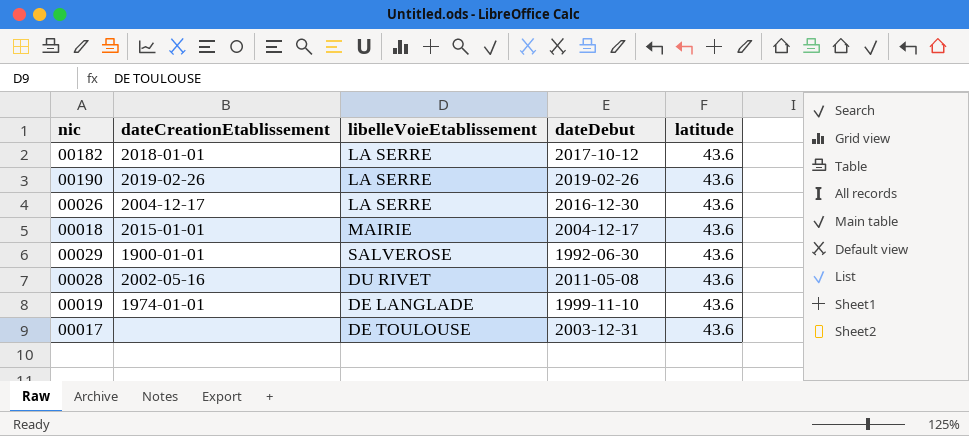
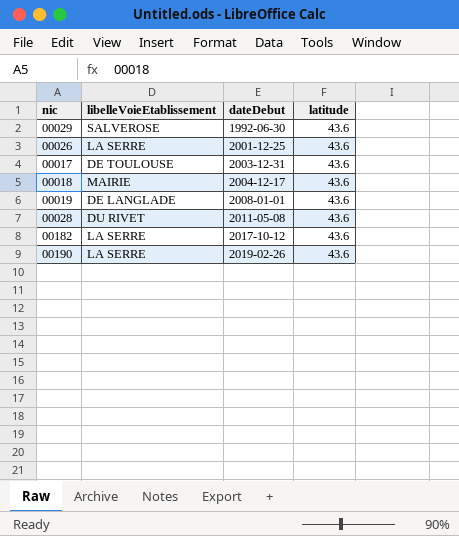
row order: none -> dateDebut ascending
column dateCreationEtablissement | position: 2 -> none
00026 | dateDebut: 2016-12-30 -> 2001-12-25
00019 | dateDebut: 1999-11-10 -> 2008-01-01

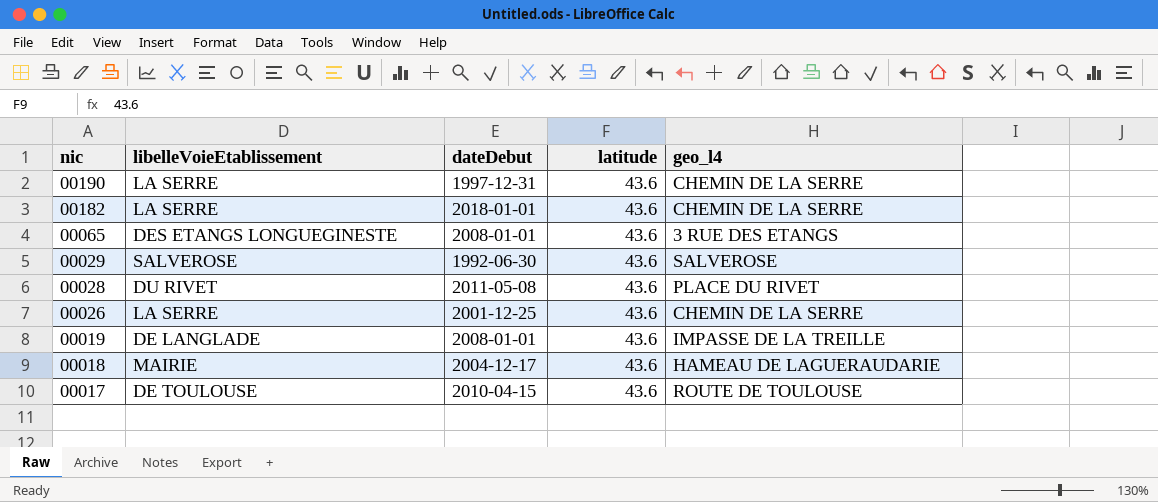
row order: dateDebut ascending -> nic descending
column geo_l4 | position: none -> 5
00190 | dateDebut: 2019-02-26 -> 1997-12-31
00182 | dateDebut: 2017-10-12 -> 2018-01-01
row 00065: none -> DES ETANGS LONGUEGINESTE | 2008-01-01 | 43.6 | 3 RUE DES ETANGS
00017 | dateDebut: 2003-12-31 -> 2010-04-15

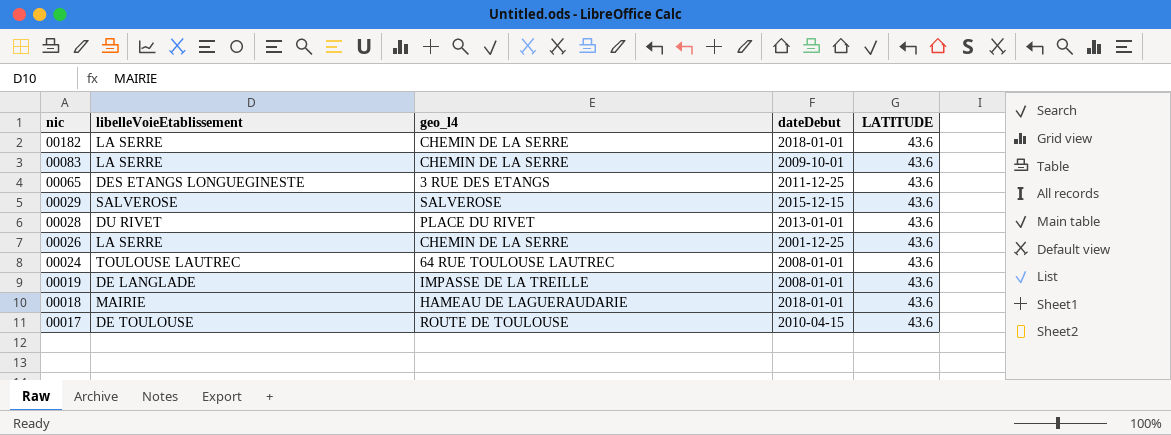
column geo_l4 | position: 5 -> 3
column name: latitude -> LATITUDE
row 00190: LA SERRE | 1997-12-31 | 43.6 | CHEMIN DE LA SERRE -> none
row 00083: none -> LA SERRE | CHEMIN DE LA SERRE | 2009-10-01 | 43.6
00065 | dateDebut: 2008-01-01 -> 2011-12-25
00029 | dateDebut: 1992-06-30 -> 2015-12-15
00028 | dateDebut: 2011-05-08 -> 2013-01-01
row 00024: none -> TOULOUSE LAUTREC | 64 RUE TOULOUSE LAUTREC | 2008-01-01 | 43.6
00018 | dateDebut: 2004-12-17 -> 2018-01-01

